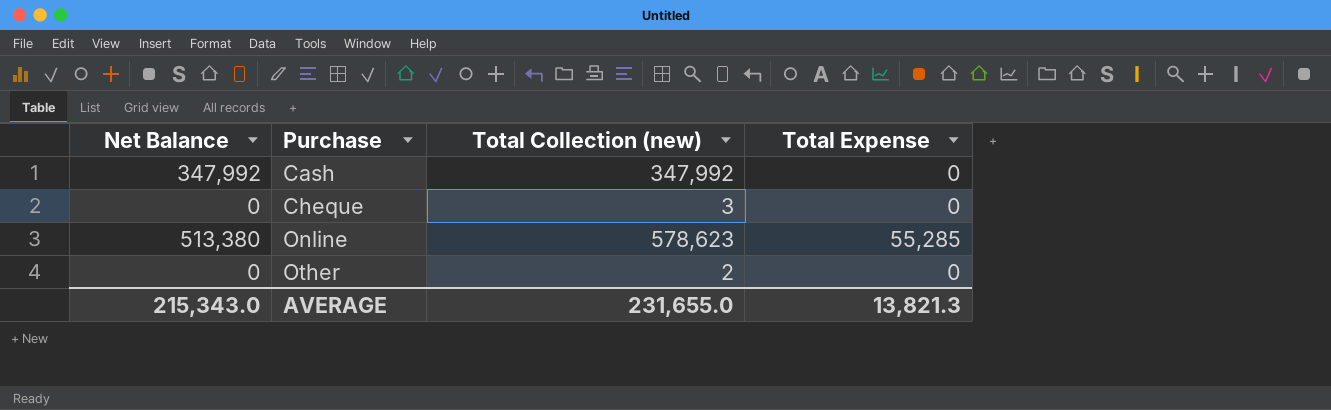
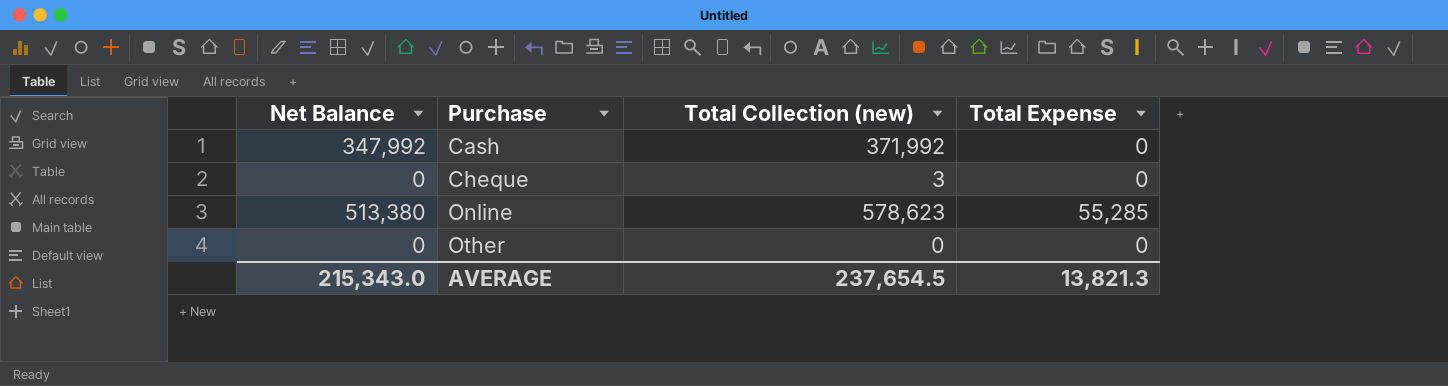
Cash | Total Collection (new): 347,992 -> 371,992
Other | Total Collection (new): 2 -> 0
AVERAGE | Total Collection (new): 231,655.0 -> 237,654.5

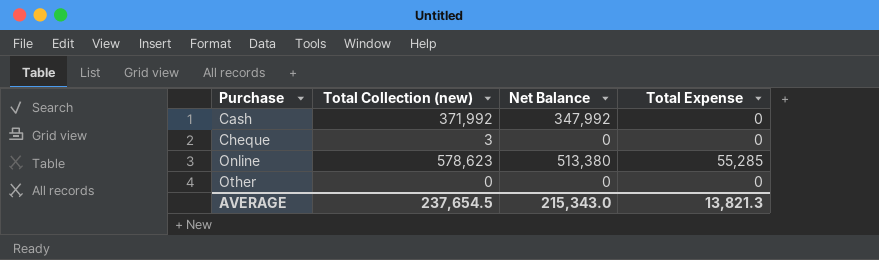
column Net Balance | position: 1 -> 3

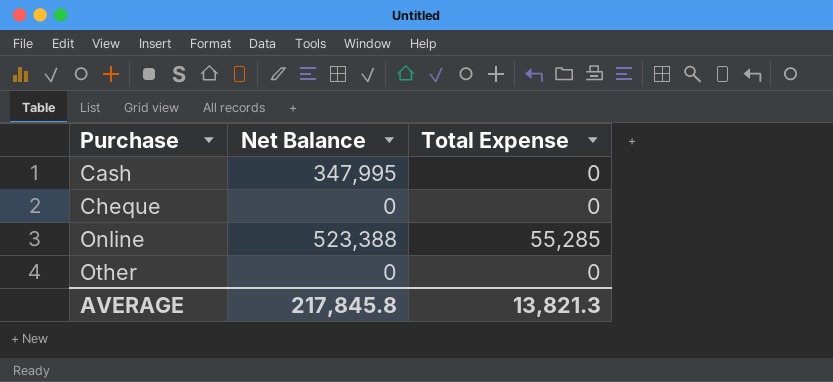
column Total Collection (new) | position: 2 -> none
Cash | Net Balance: 347,992 -> 347,995
Online | Net Balance: 513,380 -> 523,388
AVERAGE | Net Balance: 215,343.0 -> 217,845.8

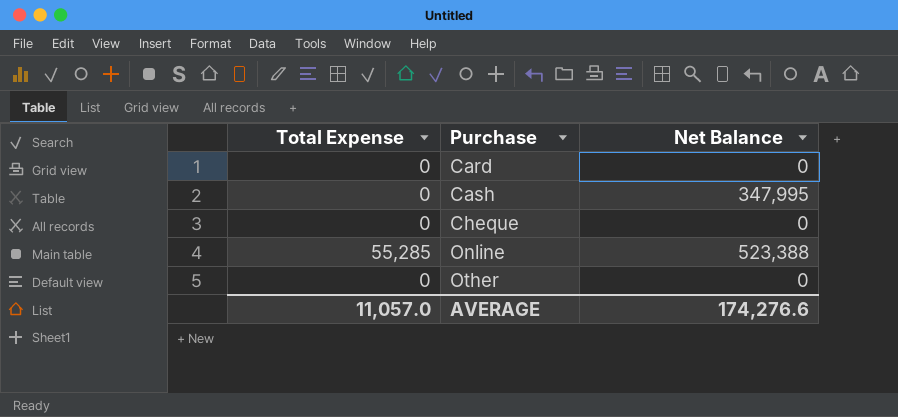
column Total Expense | position: 3 -> 1
row Card: none -> 0 | 0
AVERAGE | Total Expense: 13,821.3 -> 11,057.0
AVERAGE | Net Balance: 217,845.8 -> 174,276.6

